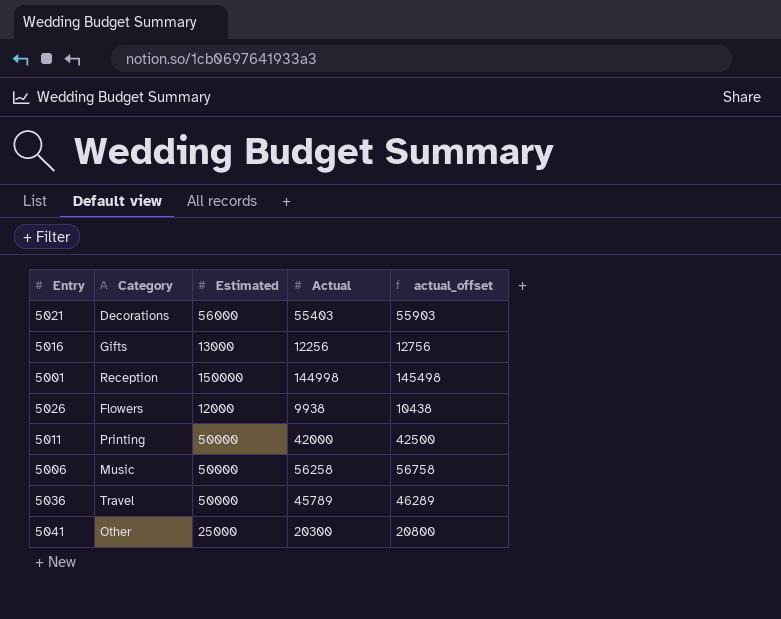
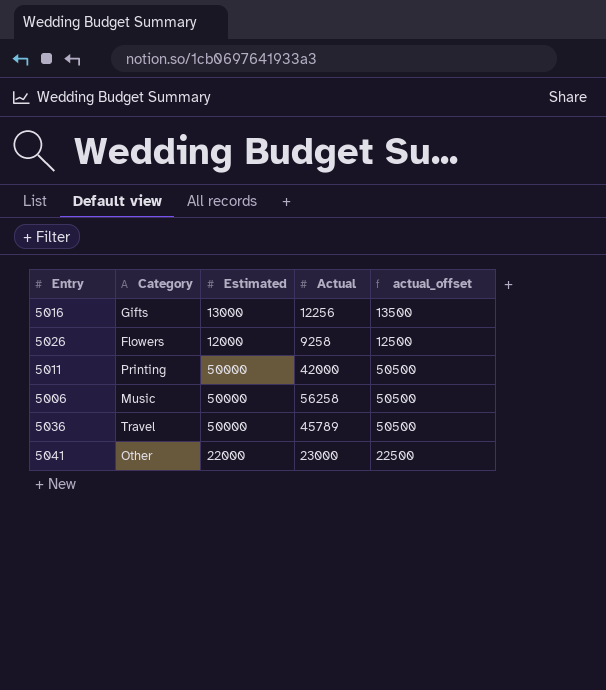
column actual_offset | formula: [Actual] + 500 -> [Estimated] + 500
row 5021: Decorations | 56000 | 55403 | 55903 -> none
row 5001: Reception | 150000 | 144998 | 145498 -> none
5026 | Actual: 9938 -> 9258
5041 | Estimated: 25000 -> 22000
5041 | Actual: 20300 -> 23000

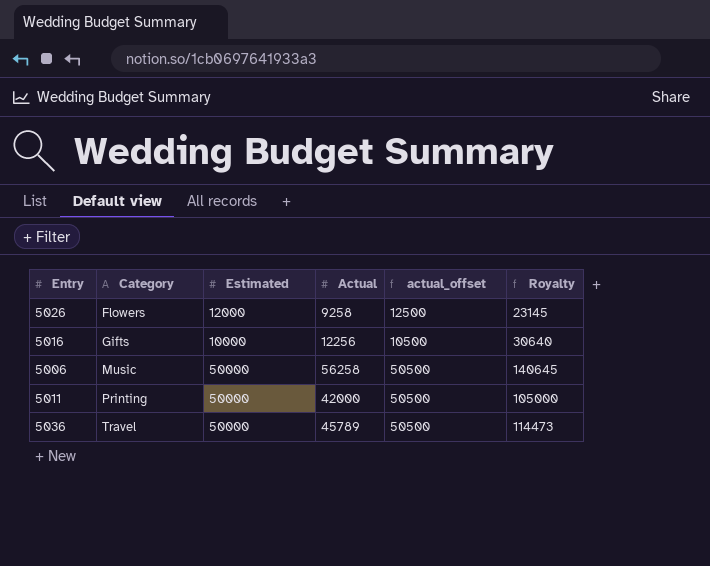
row order: none -> Category ascending
column Royalty | formula: none -> [Actual] * 2.5
row 5041: Other | 22000 | 23000 | 22500 -> none
5016 | Estimated: 13000 -> 10000
5016 | actual_offset: 13500 -> 10500

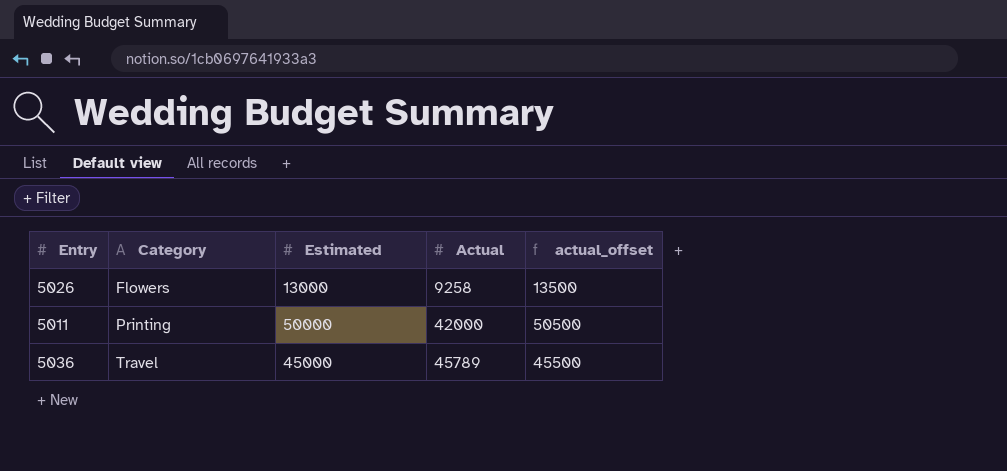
column Royalty | formula: [Actual] * 2.5 -> none
row 5016: Gifts | 10000 | 12256 | 10500 | 30640 -> none
row 5006: Music | 50000 | 56258 | 50500 | 140645 -> none
5026 | Estimated: 12000 -> 13000
5026 | actual_offset: 12500 -> 13500
5036 | Estimated: 50000 -> 45000
5036 | actual_offset: 50500 -> 45500

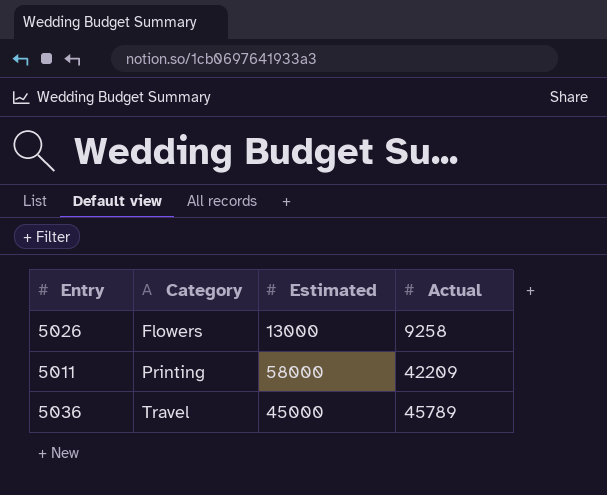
column actual_offset | formula: [Estimated] + 500 -> none
5011 | Estimated: 50000 -> 58000
5011 | Actual: 42000 -> 42209

